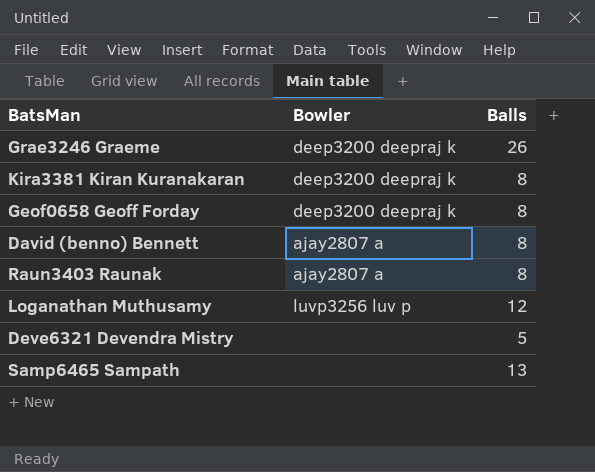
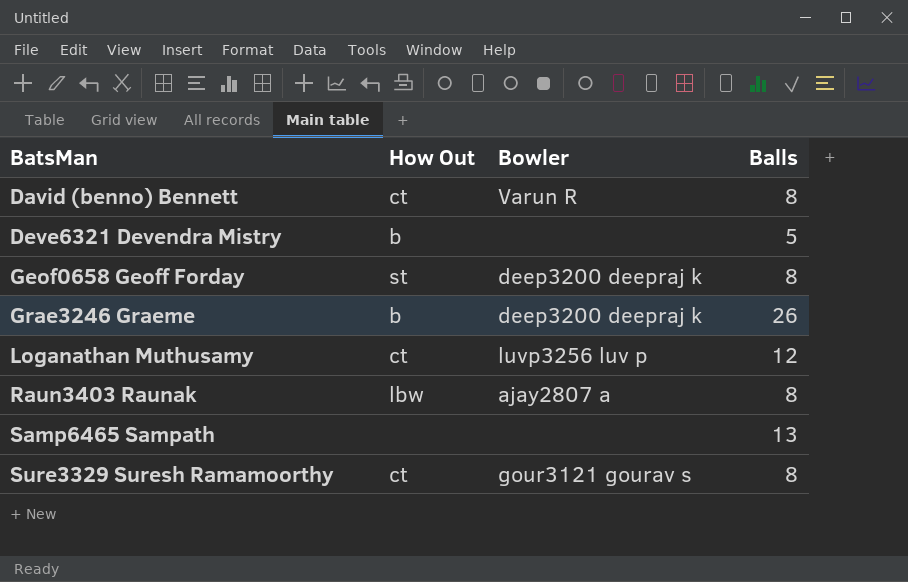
row order: none -> BatsMan ascending
column How Out | position: none -> 2
row Kira3381 Kiran Kuranakaran: deep3200 deepraj k | 8 -> none
David (benno) Bennett | Bowler: ajay2807 a -> Varun R
row Sure3329 Suresh Ramamoorthy: none -> ct | gour3121 gourav s | 8

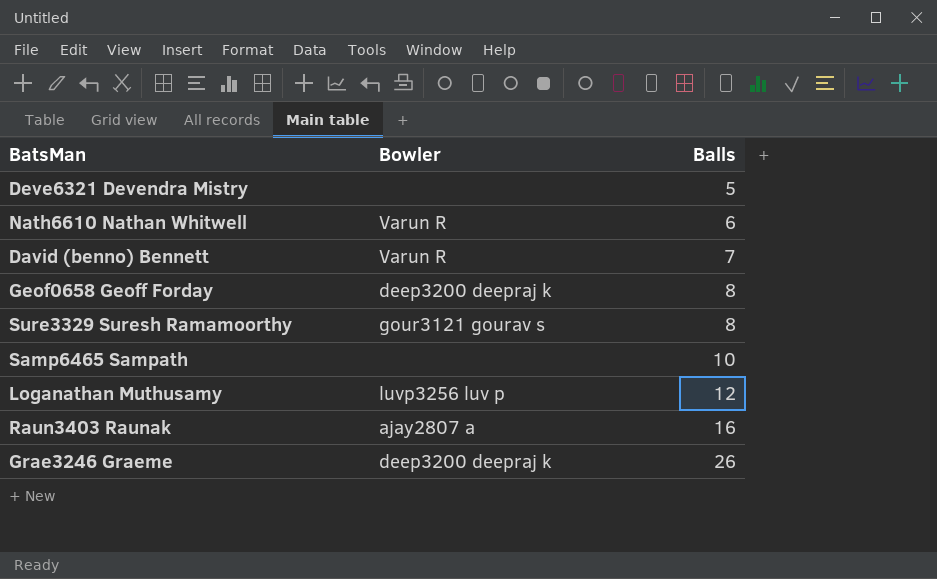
row order: BatsMan ascending -> Balls ascending
column How Out | position: 2 -> none
row Nath6610 Nathan Whitwell: none -> Varun R | 6
David (benno) Bennett | Balls: 8 -> 7
Samp6465 Sampath | Balls: 13 -> 10
Raun3403 Raunak | Balls: 8 -> 16

